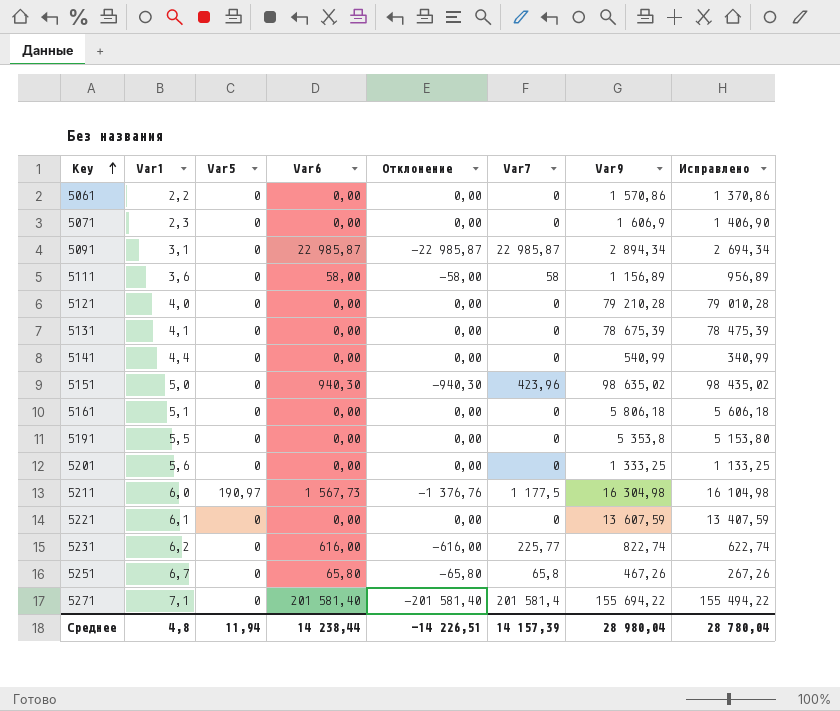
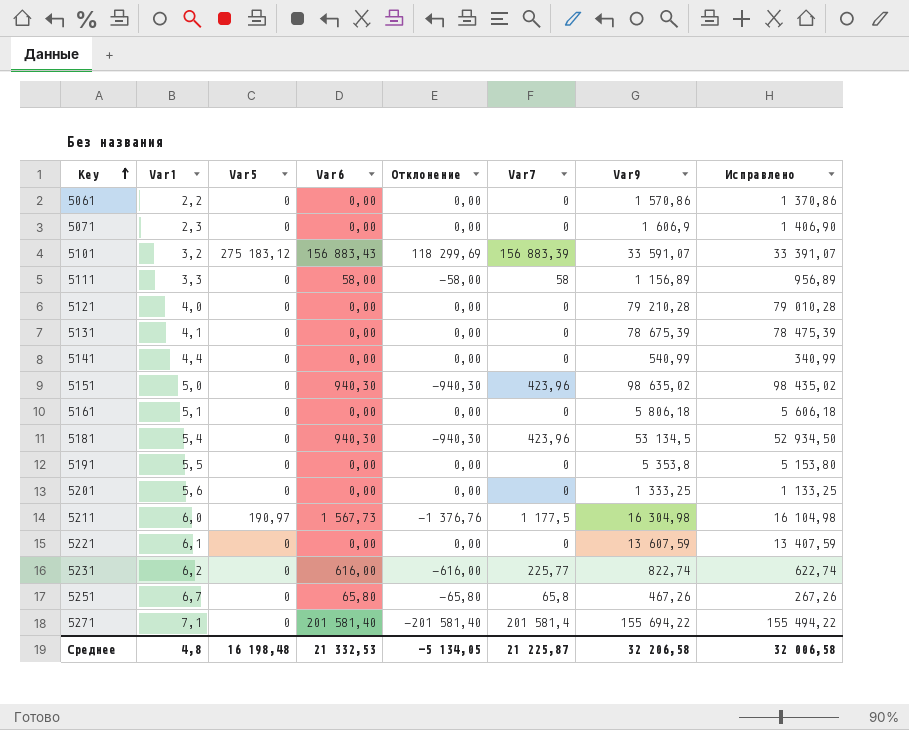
row 5091: 3,1 | 0 | 22 985,87 | -22 985,87 | 22 985,87 | 2 894,34 | 2 694,34 -> none
row 5101: none -> 3,2 | 275 183,12 | 156 883,43 | 118 299,69 | 156 883,39 | 33 591,07 | 33 391,07
5111 | Var1: 3,6 -> 3,3
row 5181: none -> 5,4 | 0 | 940,30 | -940,30 | 423,96 | 53 134,5 | 52 934,50
Среднее | Var5: 11,94 -> 16 198,48
Среднее | Var6: 14 238,44 -> 21 332,53
Среднее | Отклонение: -14 226,51 -> -5 134,05
Среднее | Var7: 14 157,39 -> 21 225,87
Среднее | Var9: 28 980,04 -> 32 206,58
Среднее | Исправлено: 28 780,04 -> 32 006,58

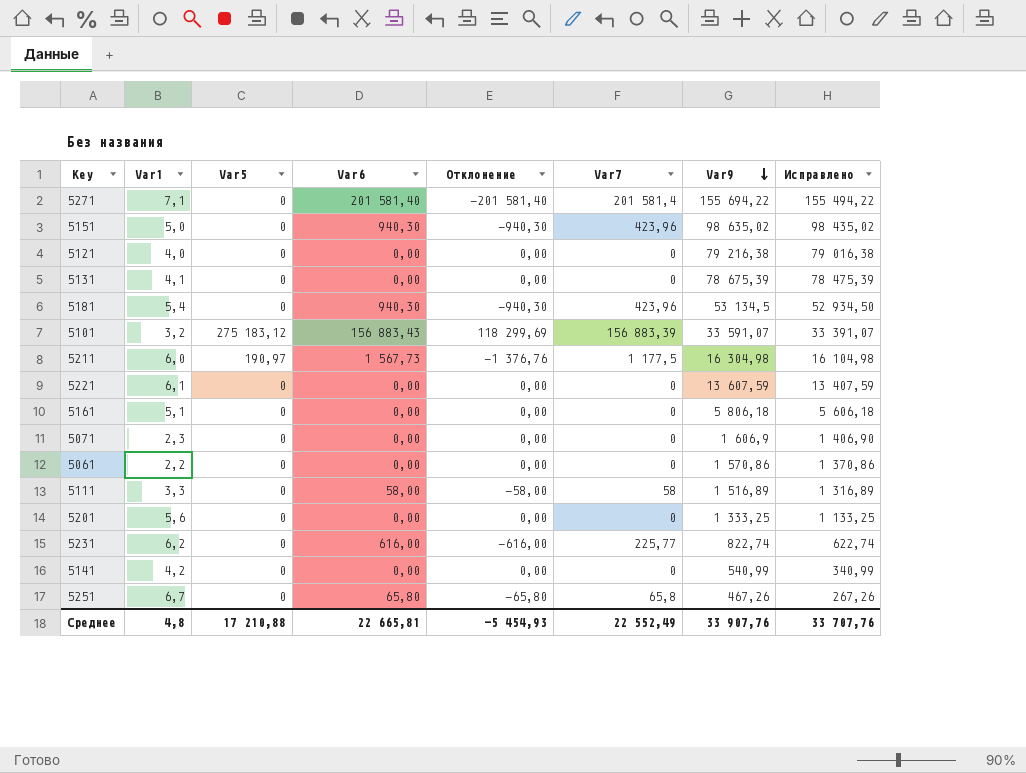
row order: Key ascending -> Var9 descending
row 5191: 5,5 | 0 | 0,00 | 0,00 | 0 | 5 353,8 | 5 153,80 -> none
5121 | Var9: 79 210,28 -> 79 216,38
5121 | Исправлено: 79 010,28 -> 79 016,38
5111 | Var9: 1 156,89 -> 1 516,89
5111 | Исправлено: 956,89 -> 1 316,89
5141 | Var1: 4,4 -> 4,2
Среднее | Var5: 16 198,48 -> 17 210,88
Среднее | Var6: 21 332,53 -> 22 665,81
Среднее | Отклонение: -5 134,05 -> -5 454,93
Среднее | Var7: 21 225,87 -> 22 552,49
Среднее | Var9: 32 206,58 -> 33 907,76
Среднее | Исправлено: 32 006,58 -> 33 707,76

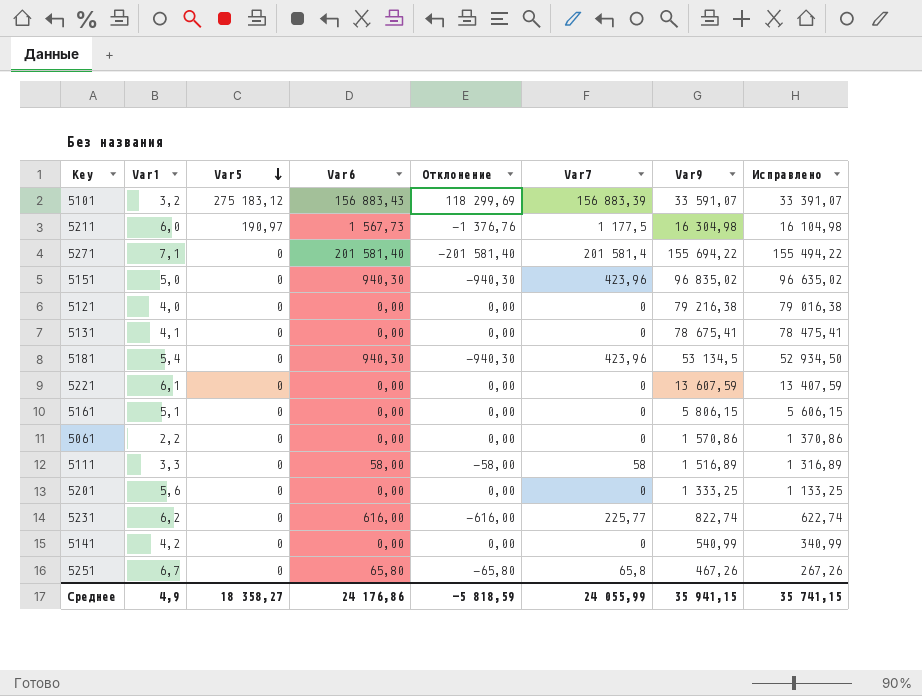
row order: Var9 descending -> Var5 descending
row 5071: 2,3 | 0 | 0,00 | 0,00 | 0 | 1 606,9 | 1 406,90 -> none
5151 | Var9: 98 635,02 -> 96 835,02
5151 | Исправлено: 98 435,02 -> 96 635,02
5131 | Var9: 78 675,39 -> 78 675,41
5131 | Исправлено: 78 475,39 -> 78 475,41
5161 | Var9: 5 806,18 -> 5 806,15
5161 | Исправлено: 5 606,18 -> 5 606,15
Среднее | Var1: 4,8 -> 4,9
Среднее | Var5: 17 210,88 -> 18 358,27
Среднее | Var6: 22 665,81 -> 24 176,86
Среднее | Отклонение: -5 454,93 -> -5 818,59
Среднее | Var7: 22 552,49 -> 24 055,99
Среднее | Var9: 33 907,76 -> 35 941,15
Среднее | Исправлено: 33 707,76 -> 35 741,15

